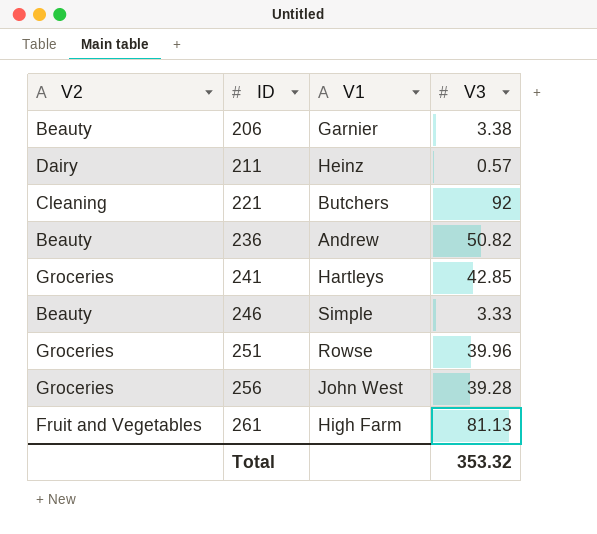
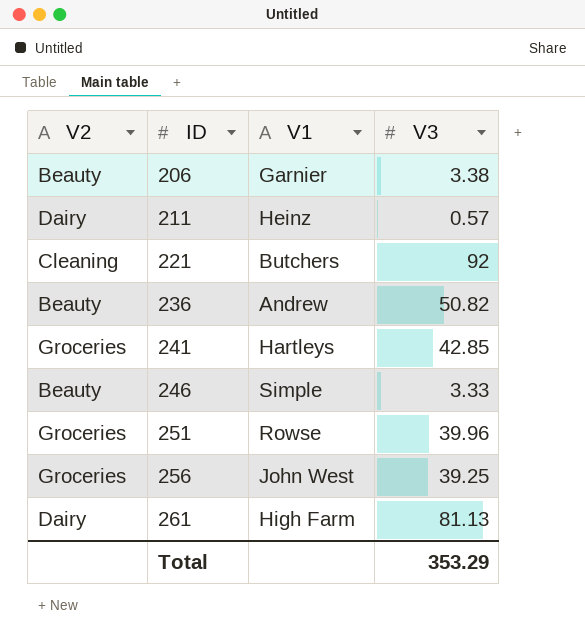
256 | V3: 39.28 -> 39.25
261 | V2: Fruit and Vegetables -> Dairy
Total | V3: 353.32 -> 353.29

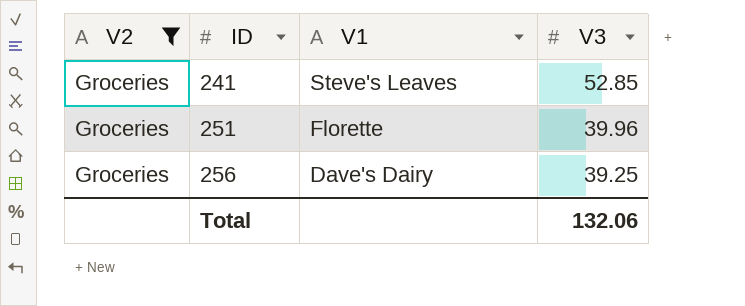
filter: none -> V2 = Groceries
241 | V1: Hartleys -> Steve's Leaves
241 | V3: 42.85 -> 52.85
251 | V1: Rowse -> Florette
256 | V1: John West -> Dave's Dairy
Total | V3: 353.29 -> 132.06

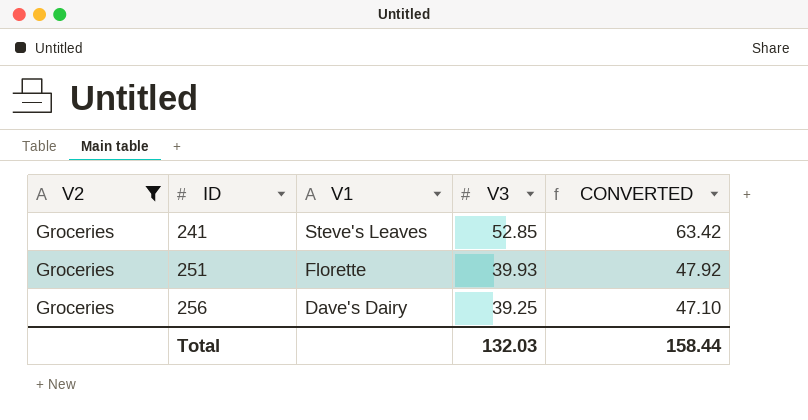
column CONVERTED | formula: none -> [V3] * 1.2
251 | V3: 39.96 -> 39.93
Total | V3: 132.06 -> 132.03

